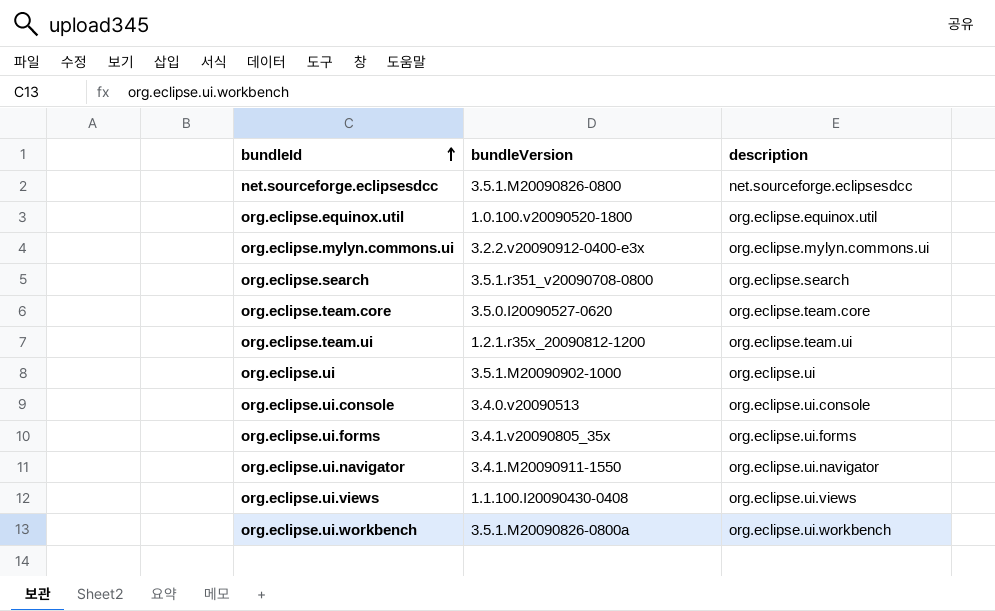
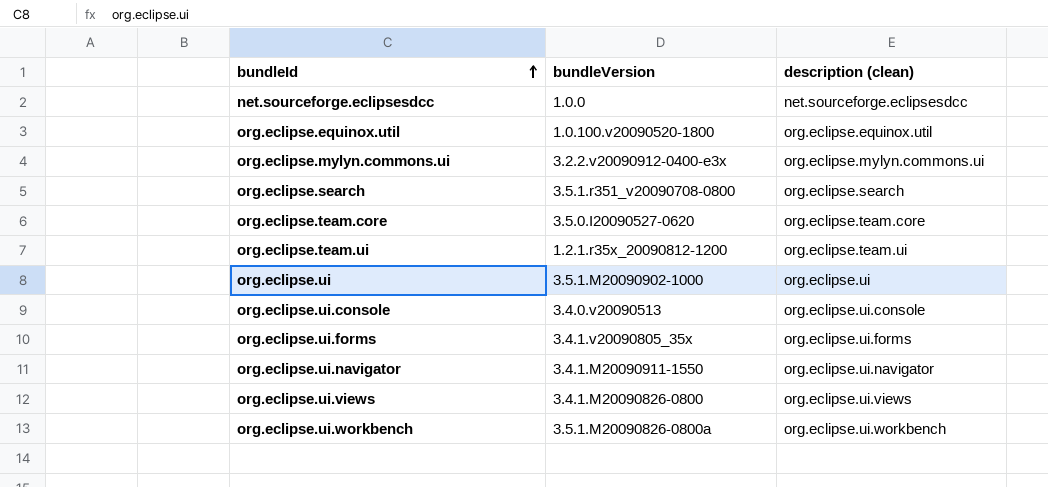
column name: description -> description (clean)
net.sourceforge.eclipsesdcc | bundleVersion: 3.5.1.M20090826-0800 -> 1.0.0
org.eclipse.ui.views | bundleVersion: 1.1.100.I20090430-0408 -> 3.4.1.M20090826-0800

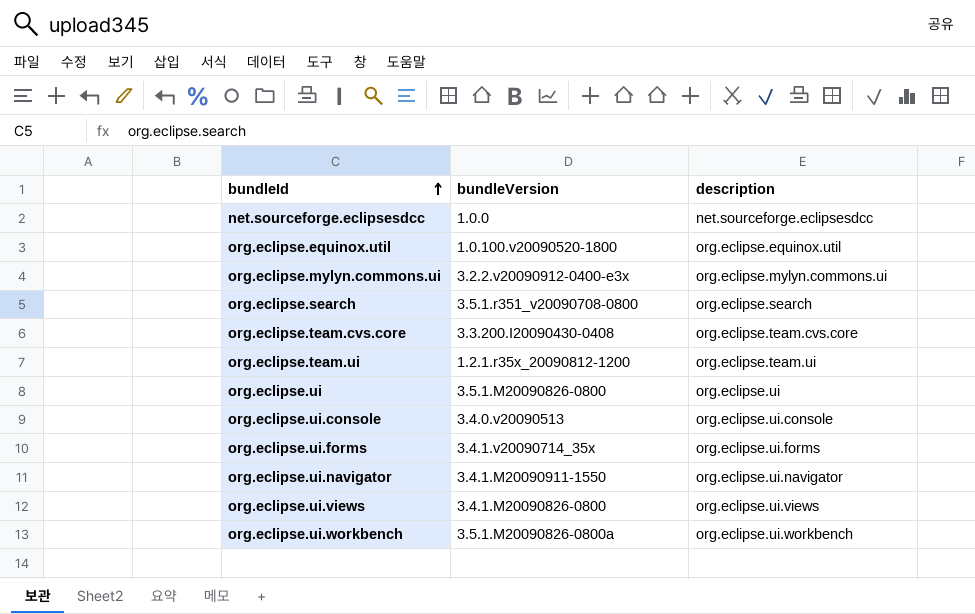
column name: description (clean) -> description
row org.eclipse.team.core: 3.5.0.I20090527-0620 | org.eclipse.team.core -> none
row org.eclipse.team.cvs.core: none -> 3.3.200.I20090430-0408 | org.eclipse.team.cvs.core
org.eclipse.ui | bundleVersion: 3.5.1.M20090902-1000 -> 3.5.1.M20090826-0800
org.eclipse.ui.forms | bundleVersion: 3.4.1.v20090805_35x -> 3.4.1.v20090714_35x

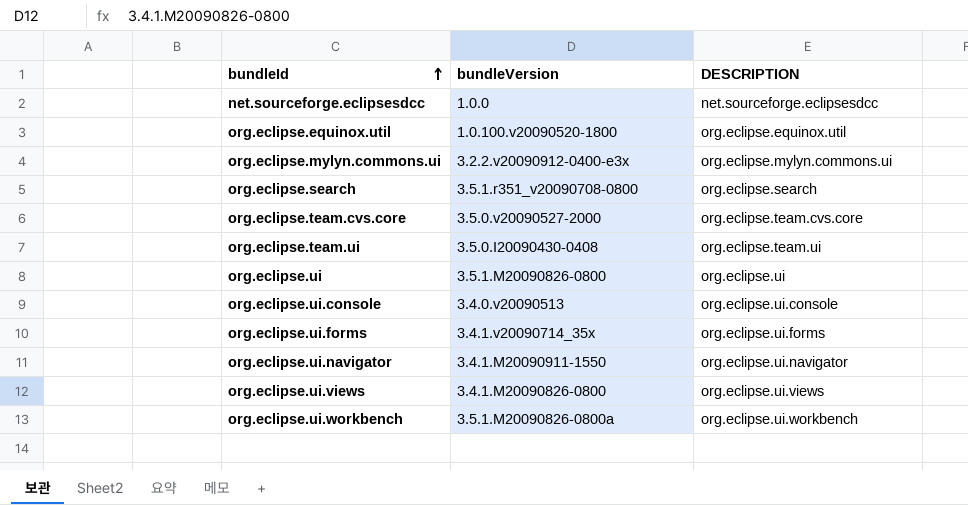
column name: description -> DESCRIPTION
org.eclipse.team.cvs.core | bundleVersion: 3.3.200.I20090430-0408 -> 3.5.0.v20090527-2000
org.eclipse.team.ui | bundleVersion: 1.2.1.r35x_20090812-1200 -> 3.5.0.I20090430-0408

